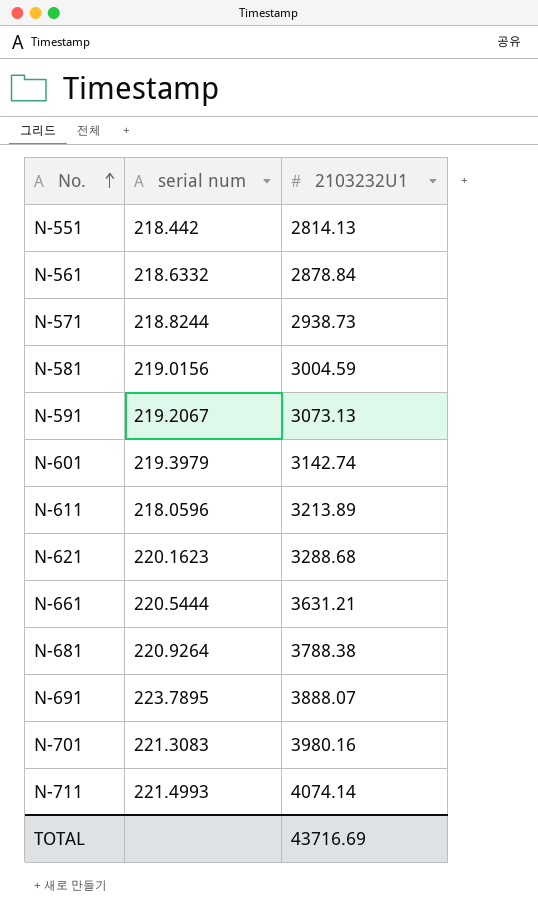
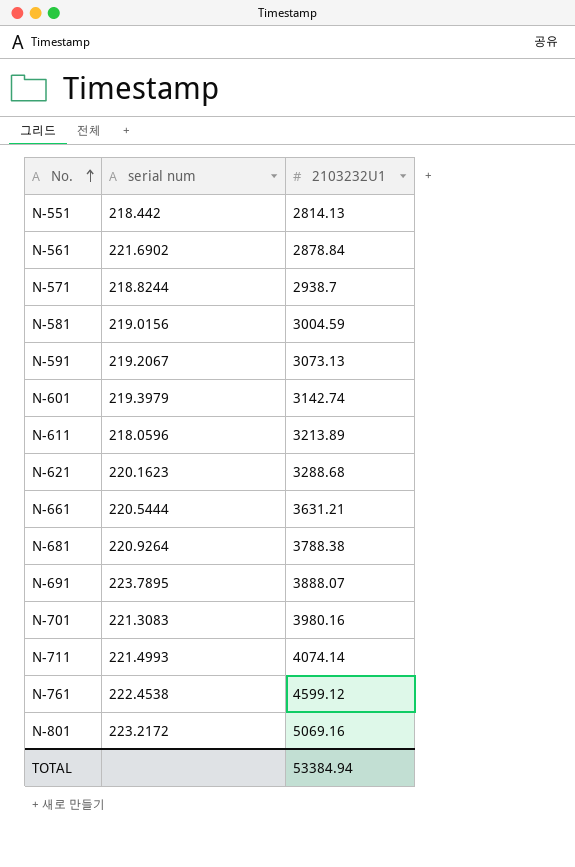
N-561 | serial num: 218.6332 -> 221.6902
N-571 | 2103232U1: 2938.73 -> 2938.7
row N-761: none -> 222.4538 | 4599.12
row N-801: none -> 223.2172 | 5069.16
TOTAL | 2103232U1: 43716.69 -> 53384.94

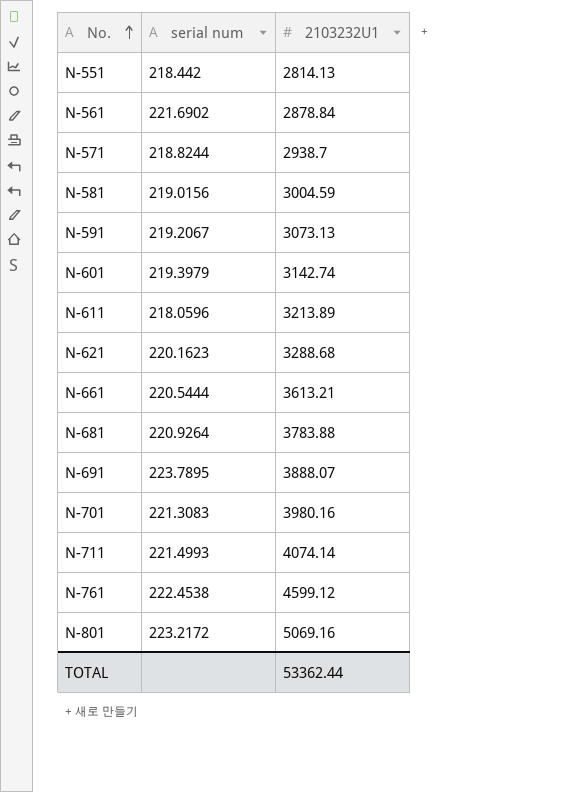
N-661 | 2103232U1: 3631.21 -> 3613.21
N-681 | 2103232U1: 3788.38 -> 3783.88
TOTAL | 2103232U1: 53384.94 -> 53362.44

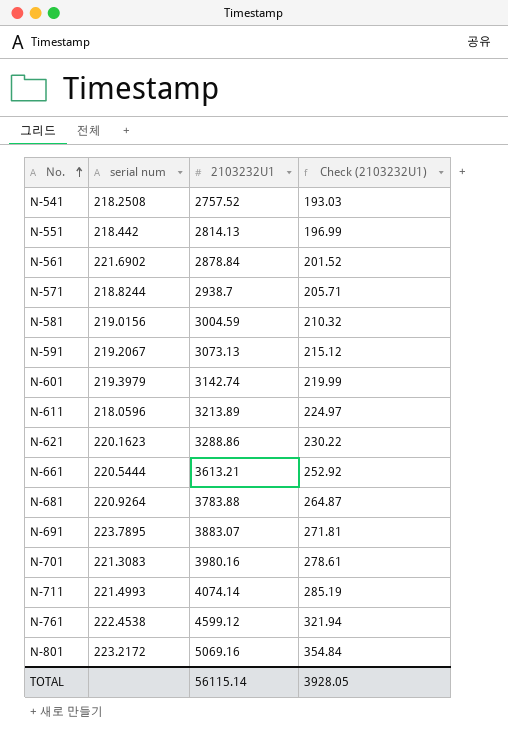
column Check (2103232U1) | formula: none -> [2103232U1] * 0.07
row N-541: none -> 218.2508 | 2757.52 | 193.03
N-621 | 2103232U1: 3288.68 -> 3288.86
N-691 | 2103232U1: 3888.07 -> 3883.07
TOTAL | 2103232U1: 53362.44 -> 56115.14

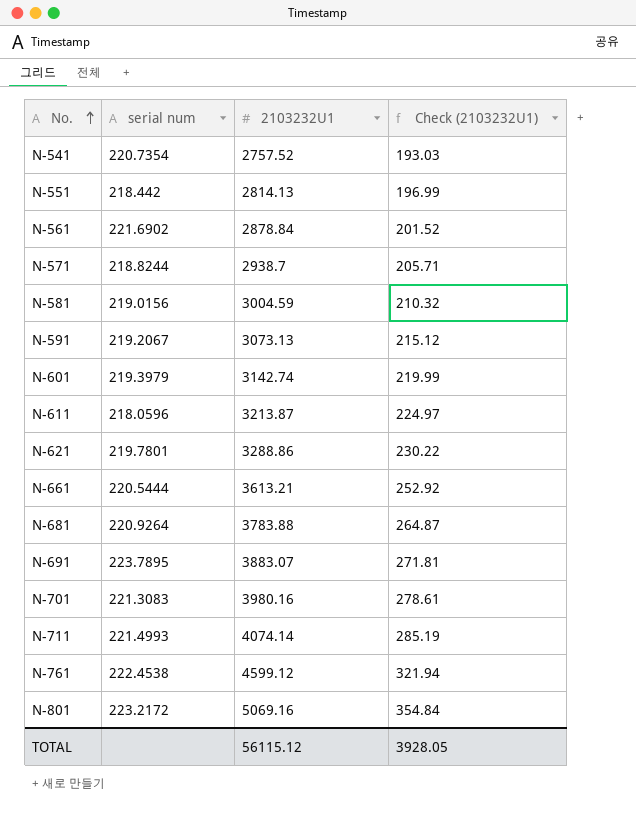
N-541 | serial num: 218.2508 -> 220.7354
N-611 | 2103232U1: 3213.89 -> 3213.87
N-621 | serial num: 220.1623 -> 219.7801
TOTAL | 2103232U1: 56115.14 -> 56115.12

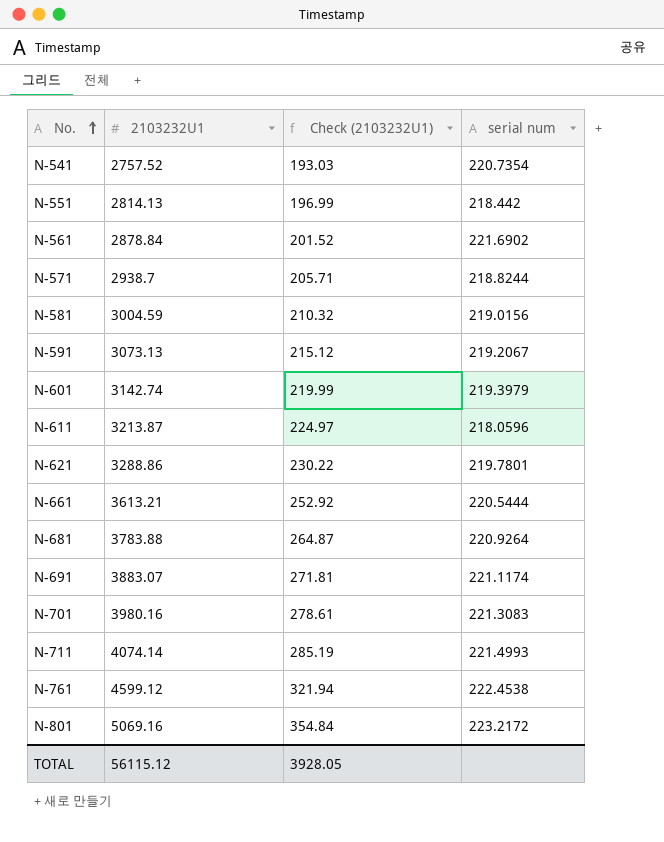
column serial num | position: 2 -> 4
N-691 | serial num: 223.7895 -> 221.1174

